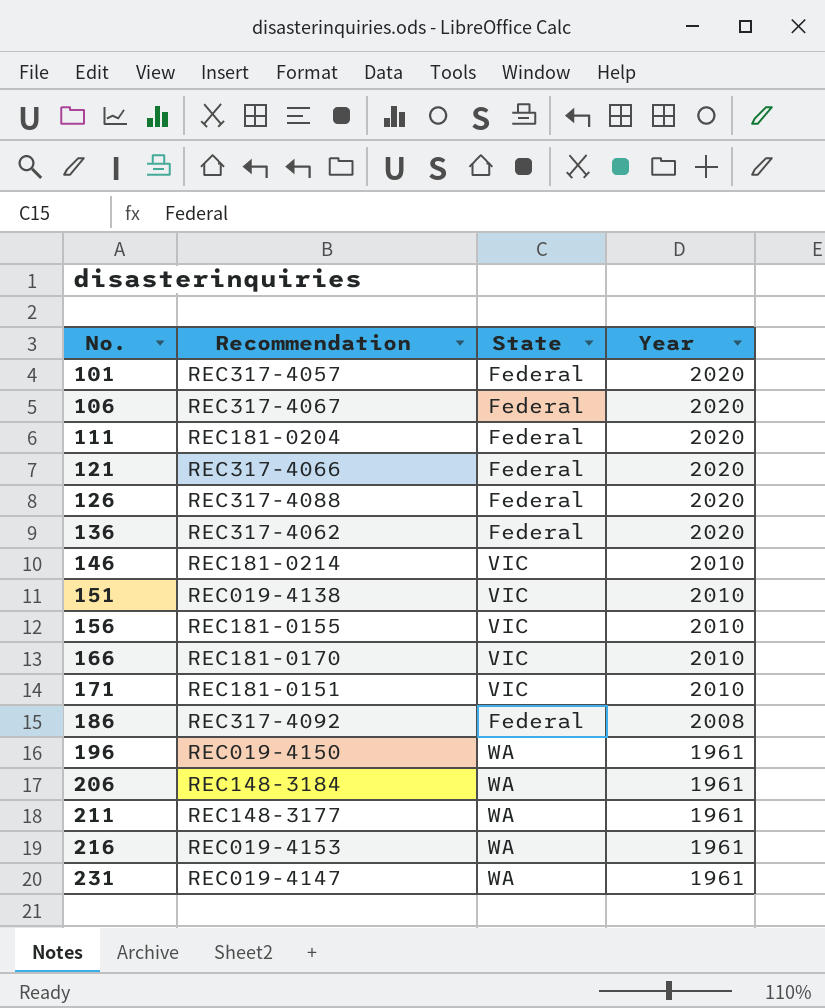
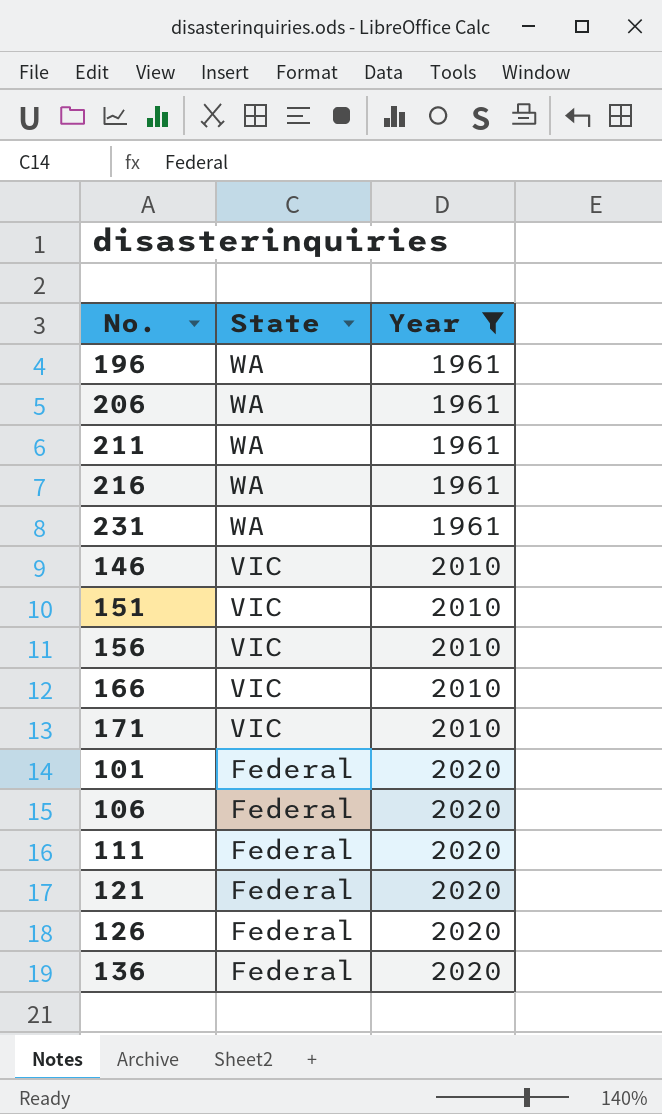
filter: none -> Year != 2008
row order: No. ascending -> State descending
column Recommendation | position: 2 -> none

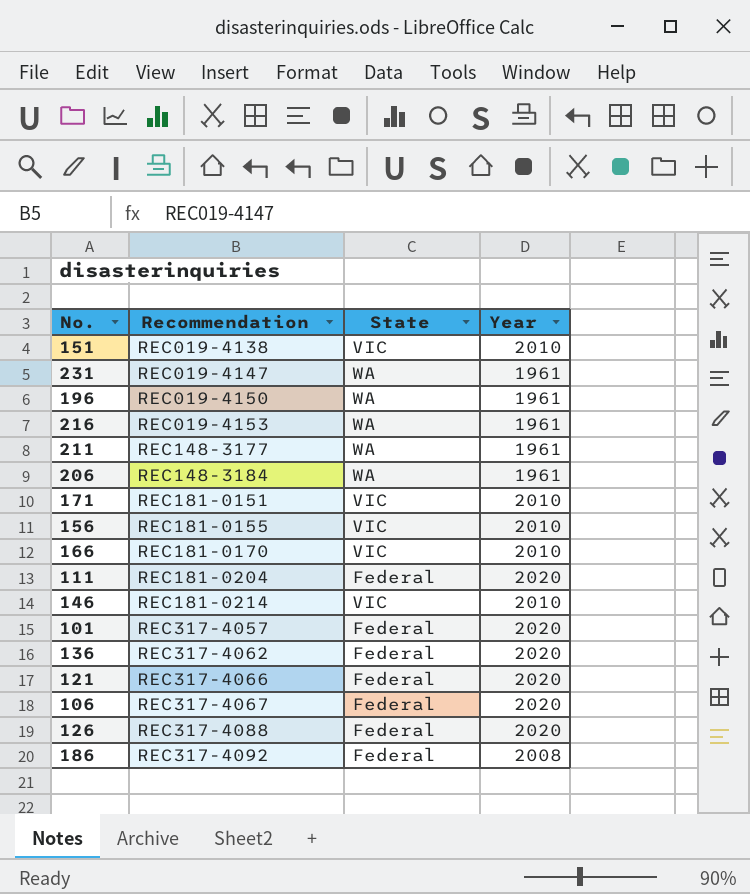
filter: Year != 2008 -> none
row order: State descending -> Recommendation ascending
column Recommendation | position: none -> 2

